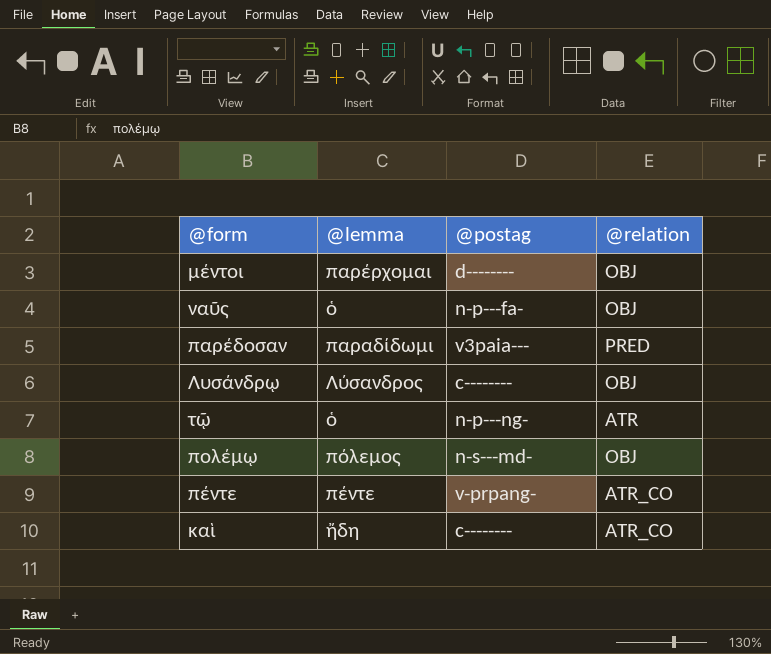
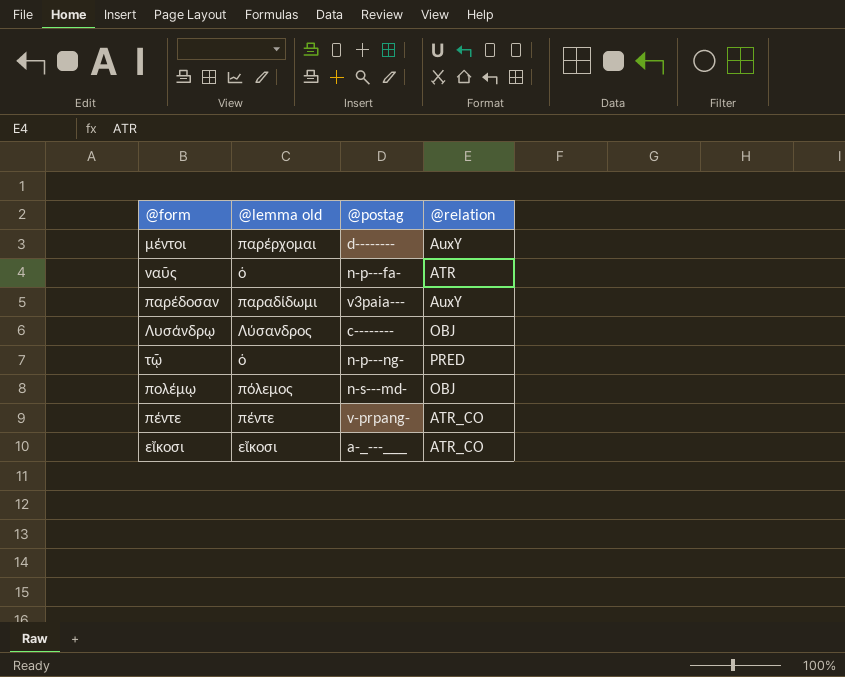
column name: @lemma -> @lemma old
row καὶ: ἤδη | c-------- | ATR_CO -> none
μέντοι | @relation: OBJ -> AuxY
ναῦς | @relation: OBJ -> ATR
παρέδοσαν | @relation: PRED -> AuxY
τῷ | @relation: ATR -> PRED
row εἴκοσι: none -> εἴκοσι | a-_---___ | ATR_CO

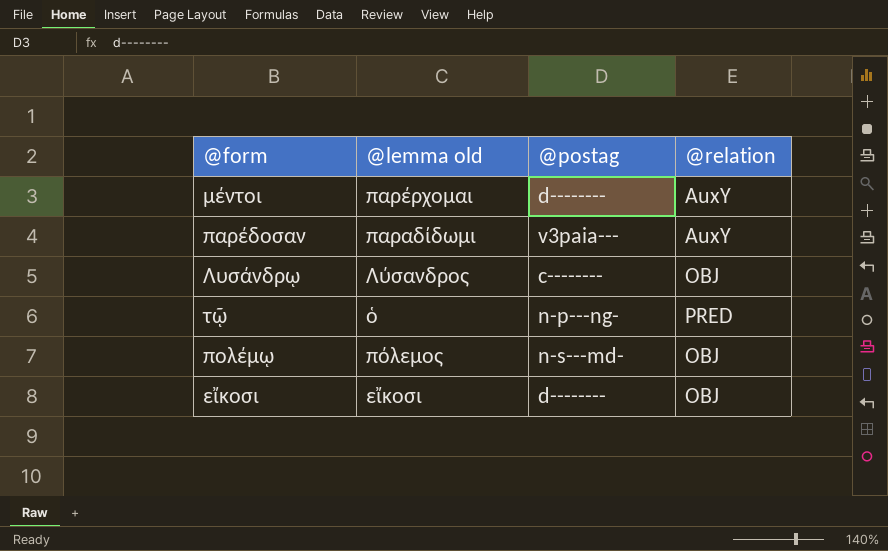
row ναῦς: ὁ | n-p---fa- | ATR -> none
row πέντε: πέντε | v-prpang- | ATR_CO -> none
εἴκοσι | @postag: a-_---___ -> d--------
εἴκοσι | @relation: ATR_CO -> OBJ

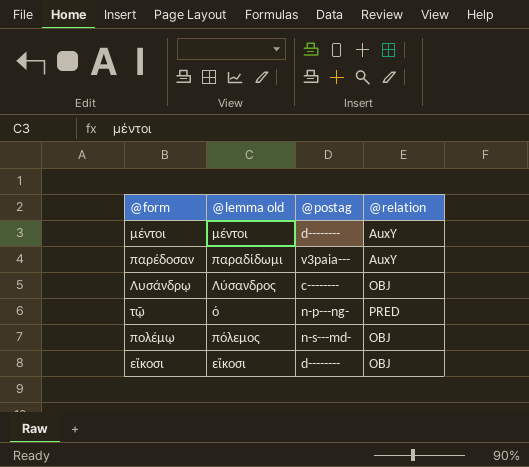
μέντοι | @lemma old: παρέρχομαι -> μέντοι

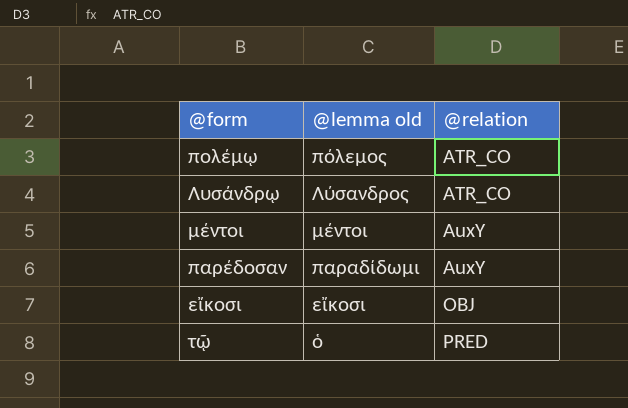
row order: none -> @relation ascending
column @postag | position: 3 -> none
πολέμῳ | @relation: OBJ -> ATR_CO
Λυσάνδρῳ | @relation: OBJ -> ATR_CO

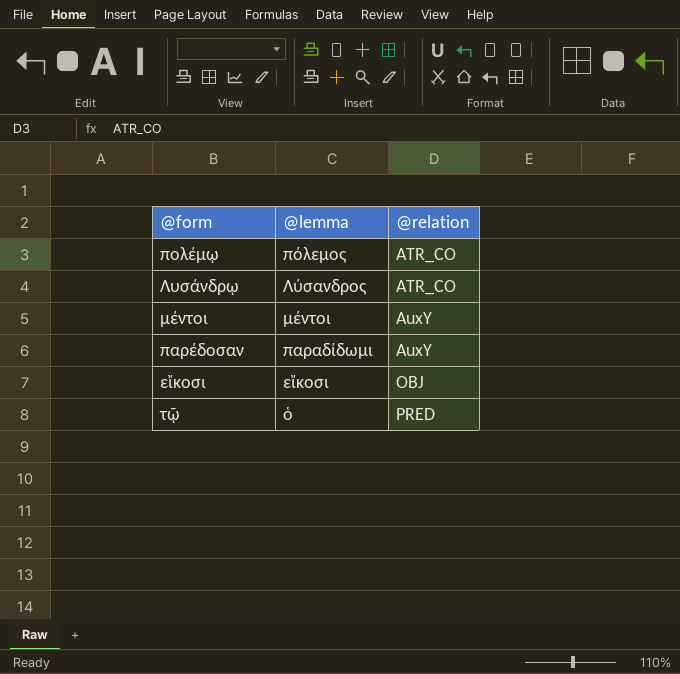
column name: @lemma old -> @lemma

